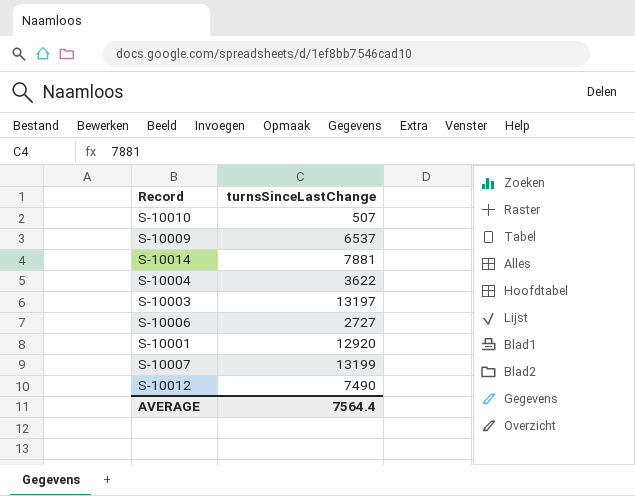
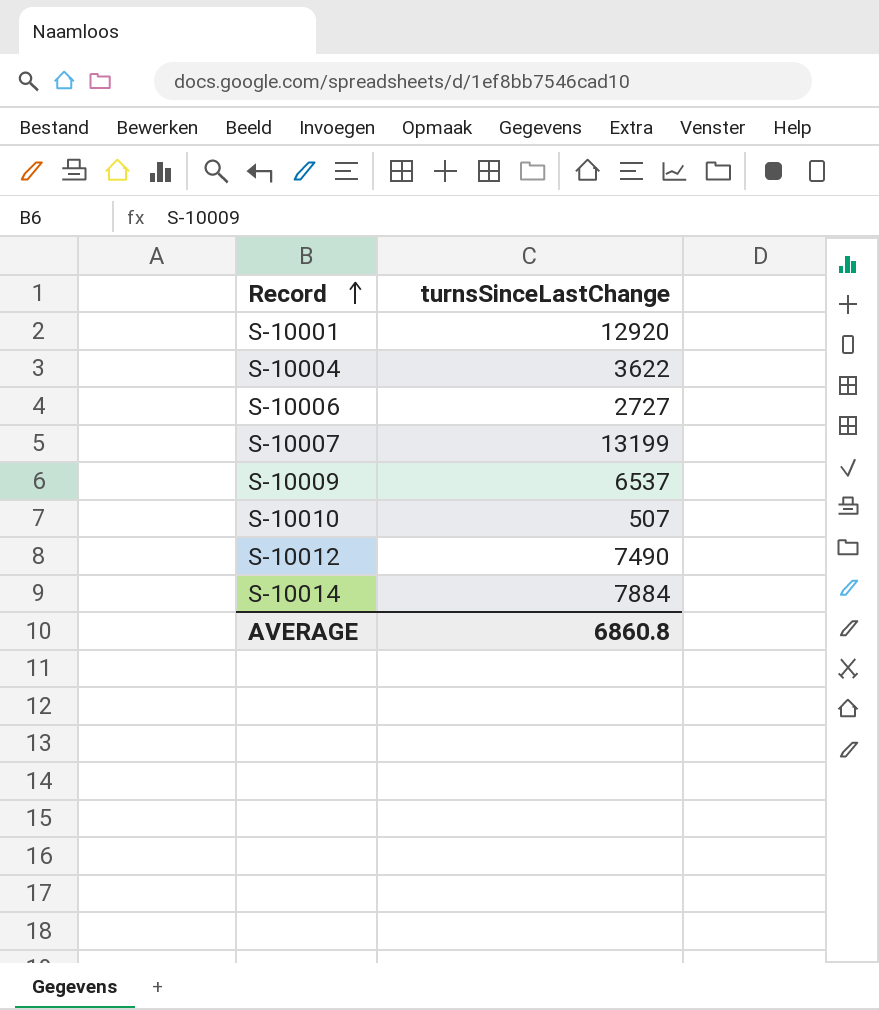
row order: none -> Record ascending
row S-10003: 13197 -> none
S-10014 | turnsSinceLastChange: 7881 -> 7884
AVERAGE | turnsSinceLastChange: 7564.4 -> 6860.8

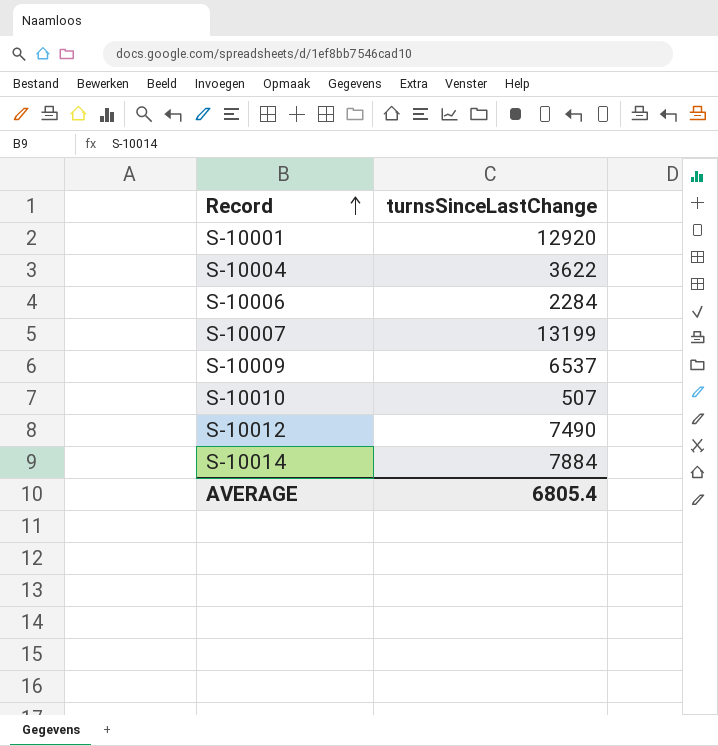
S-10006 | turnsSinceLastChange: 2727 -> 2284
AVERAGE | turnsSinceLastChange: 6860.8 -> 6805.4

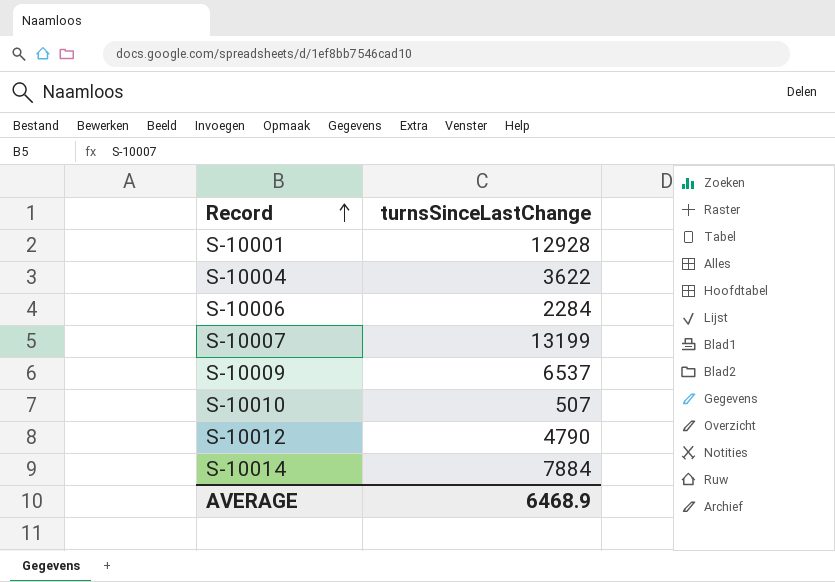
S-10001 | turnsSinceLastChange: 12920 -> 12928
S-10012 | turnsSinceLastChange: 7490 -> 4790
AVERAGE | turnsSinceLastChange: 6805.4 -> 6468.9

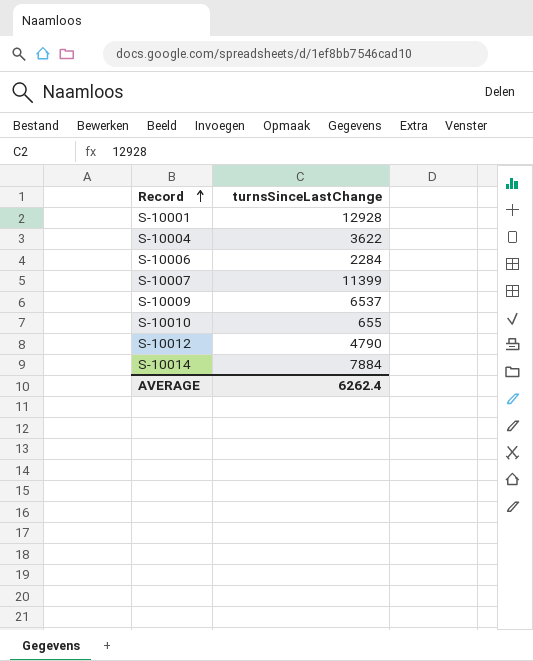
S-10007 | turnsSinceLastChange: 13199 -> 11399
S-10010 | turnsSinceLastChange: 507 -> 655
AVERAGE | turnsSinceLastChange: 6468.9 -> 6262.4

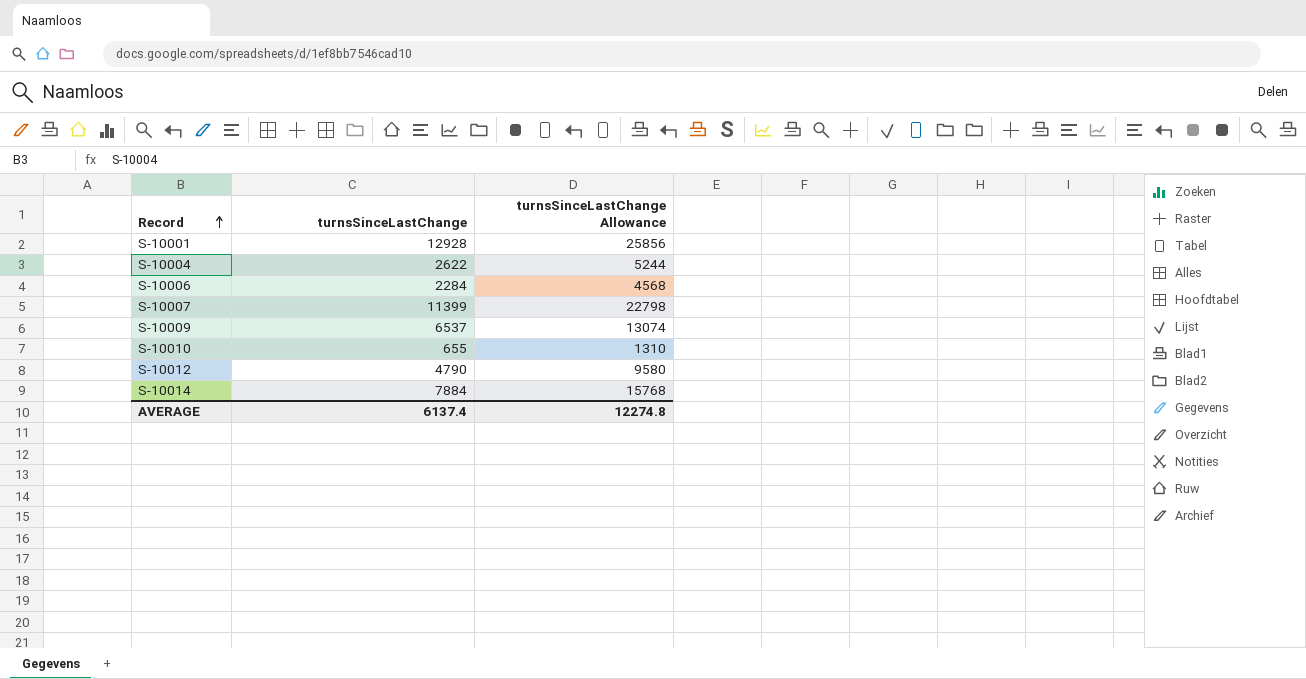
column turnsSinceLastChange Allowance | formula: none -> [turnsSinceLastChange] * 2
S-10004 | turnsSinceLastChange: 3622 -> 2622
AVERAGE | turnsSinceLastChange: 6262.4 -> 6137.4

